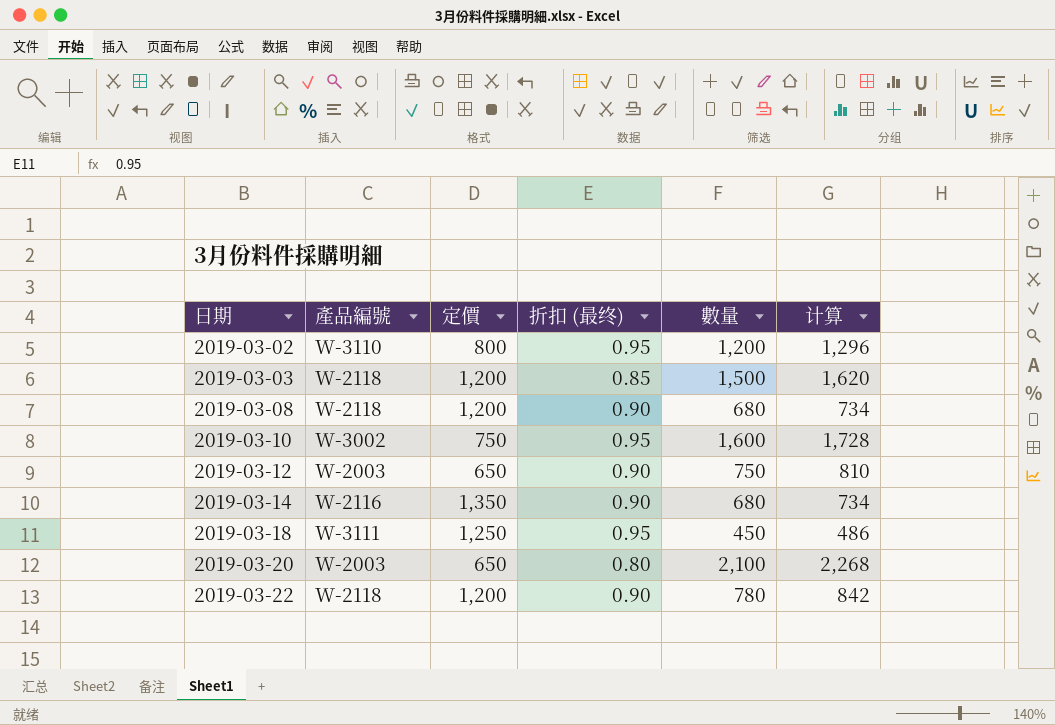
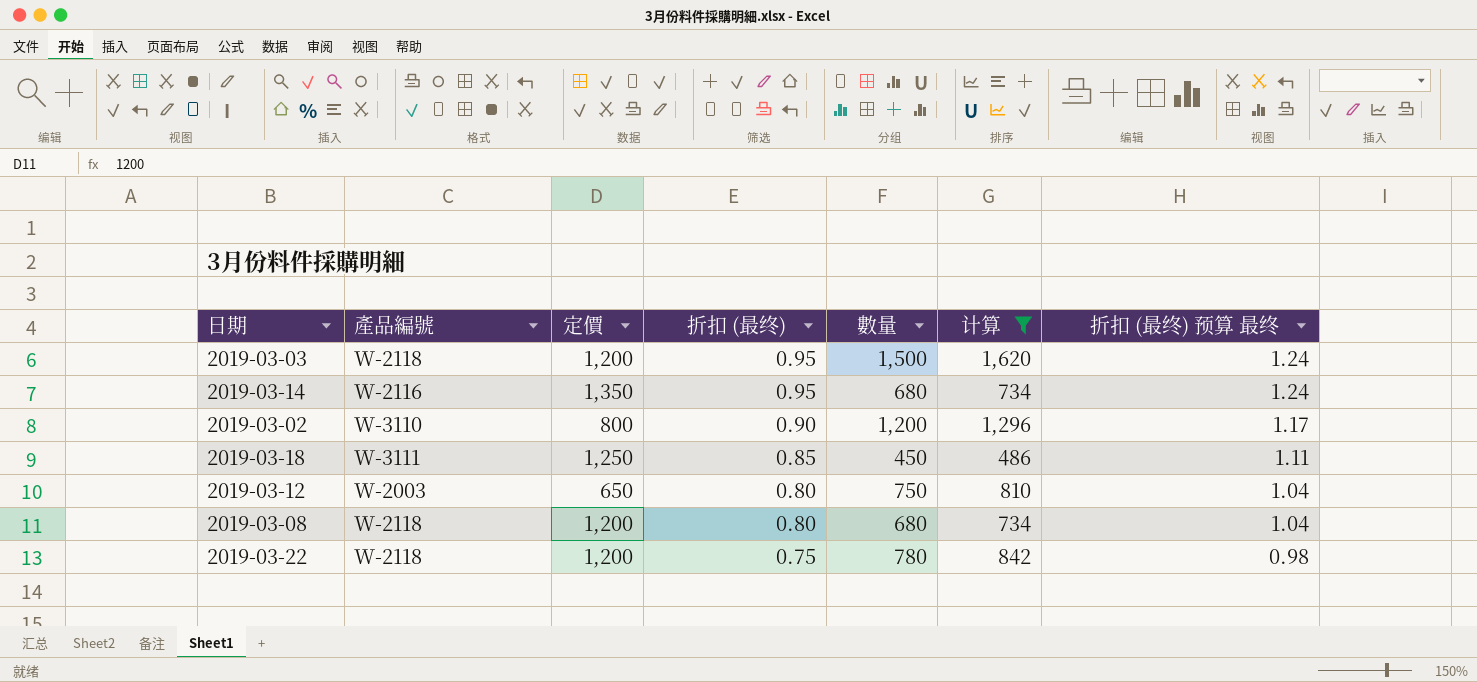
filter: none -> 计算 <= 1,620
row order: 日期 ascending -> 折扣 (最终) descending
column 折扣 (最终) 预算 最终 | formula: none -> [折扣 (最终)] * 1.3
2019-03-03 | 折扣 (最终): 0.85 -> 0.95
2019-03-14 | 折扣 (最终): 0.90 -> 0.95
2019-03-02 | 折扣 (最终): 0.95 -> 0.90
2019-03-18 | 折扣 (最终): 0.95 -> 0.85
2019-03-12 | 折扣 (最终): 0.90 -> 0.80
2019-03-08 | 折扣 (最终): 0.90 -> 0.80
2019-03-22 | 折扣 (最终): 0.90 -> 0.75

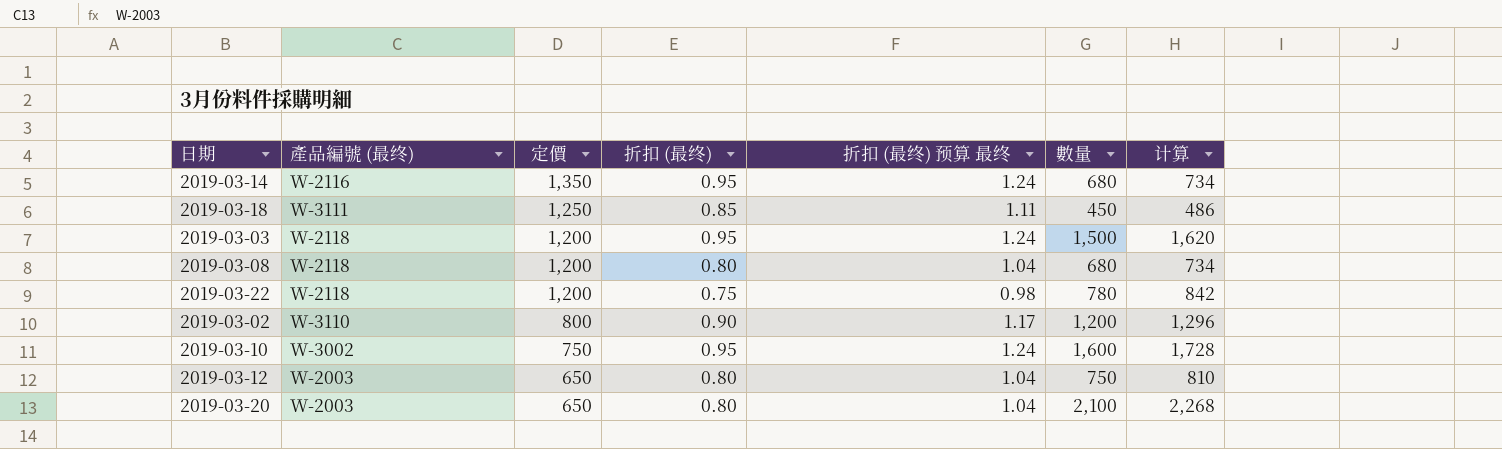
filter: 计算 <= 1,620 -> none
row order: 折扣 (最终) descending -> 定價 descending
column name: 產品編號 -> 產品編號 (最终)
column 折扣 (最终) 预算 最终 | position: 7 -> 5

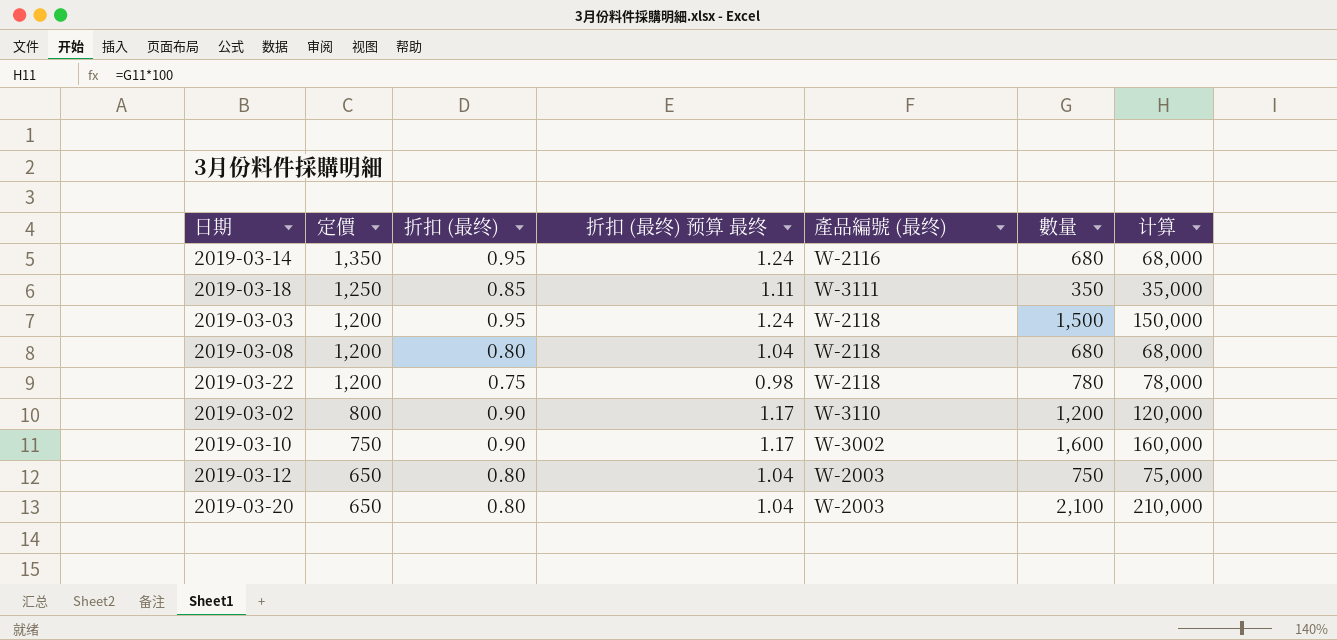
column 產品編號 (最终) | position: 2 -> 5
column 计算 | formula: [數量] * 1.08 -> [數量] * 100
2019-03-18 | 數量: 450 -> 350
2019-03-10 | 折扣 (最终): 0.95 -> 0.90
2019-03-10 | 折扣 (最终) 预算 最终: 1.24 -> 1.17

